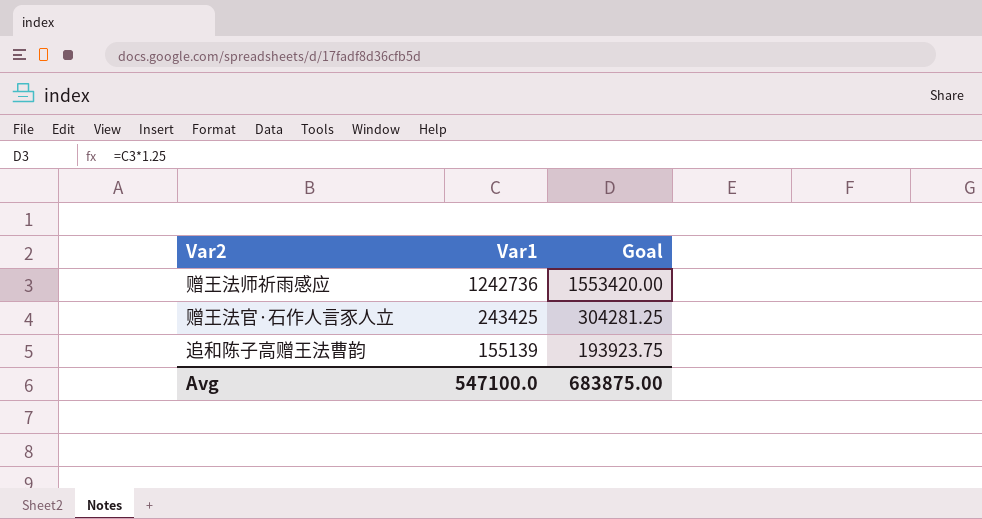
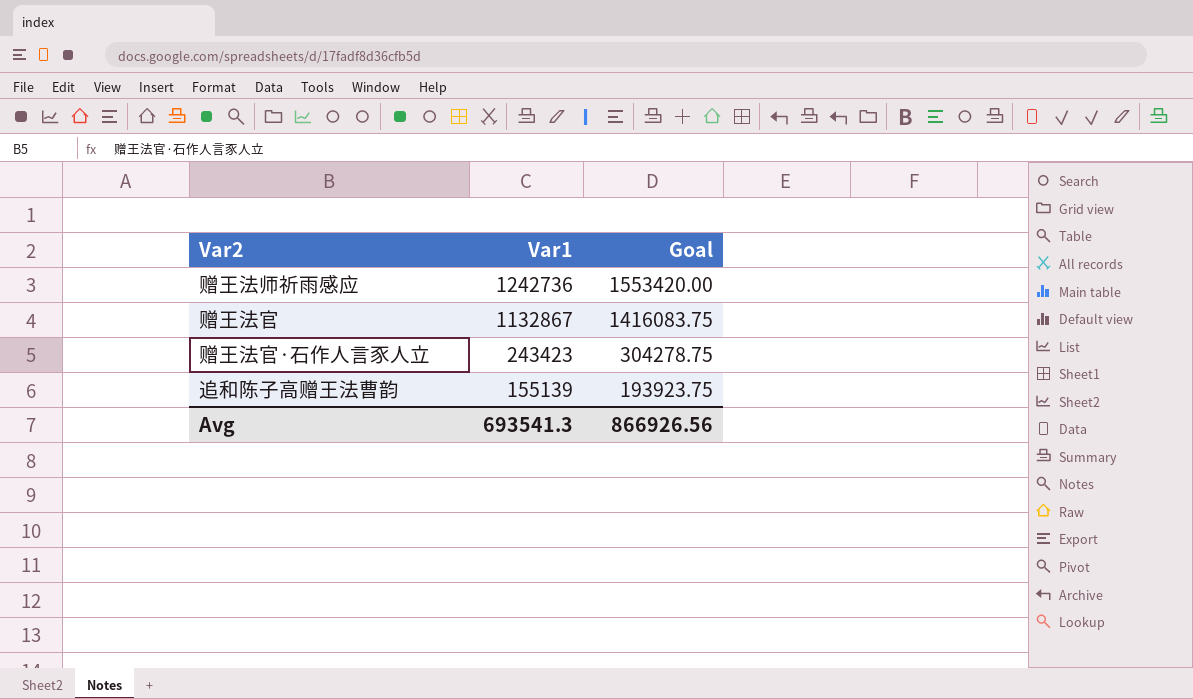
row 赠王法官: none -> 1132867 | 1416083.75
赠王法官·石作人言豕人立 | Var1: 243425 -> 243423
赠王法官·石作人言豕人立 | Goal: 304281.25 -> 304278.75
Avg | Var1: 547100.0 -> 693541.3
Avg | Goal: 683875.00 -> 866926.56

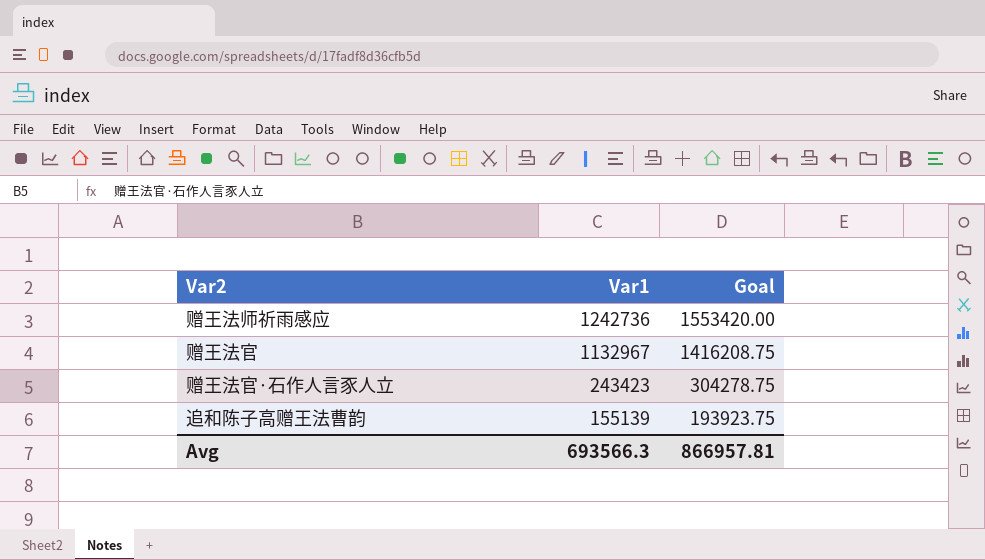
赠王法官 | Var1: 1132867 -> 1132967
赠王法官 | Goal: 1416083.75 -> 1416208.75
Avg | Var1: 693541.3 -> 693566.3
Avg | Goal: 866926.56 -> 866957.81

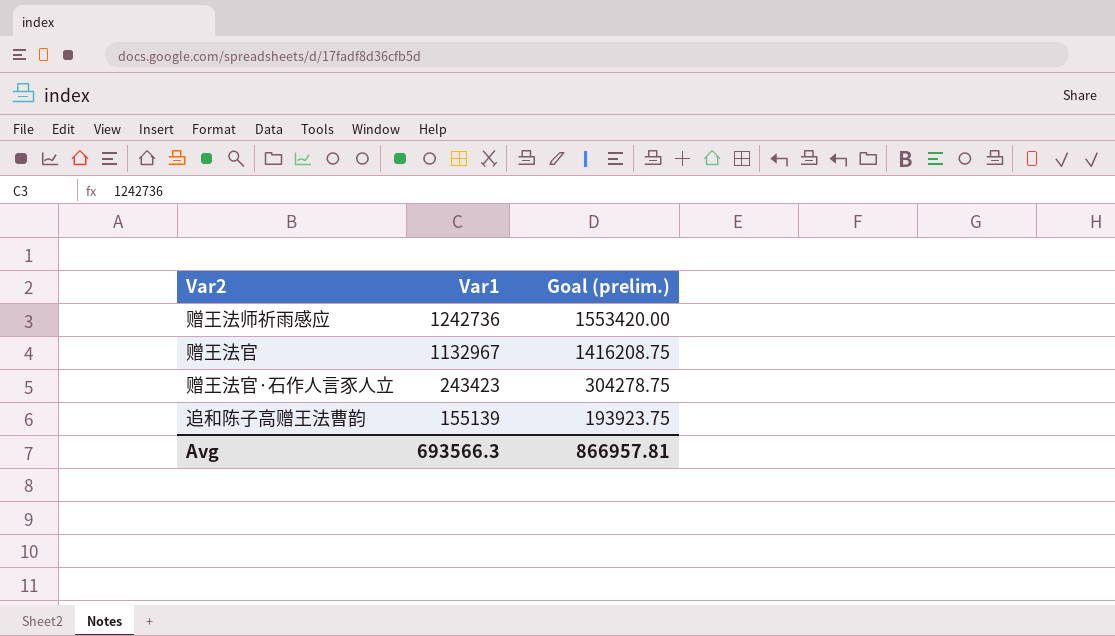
column name: Goal -> Goal (prelim.)

